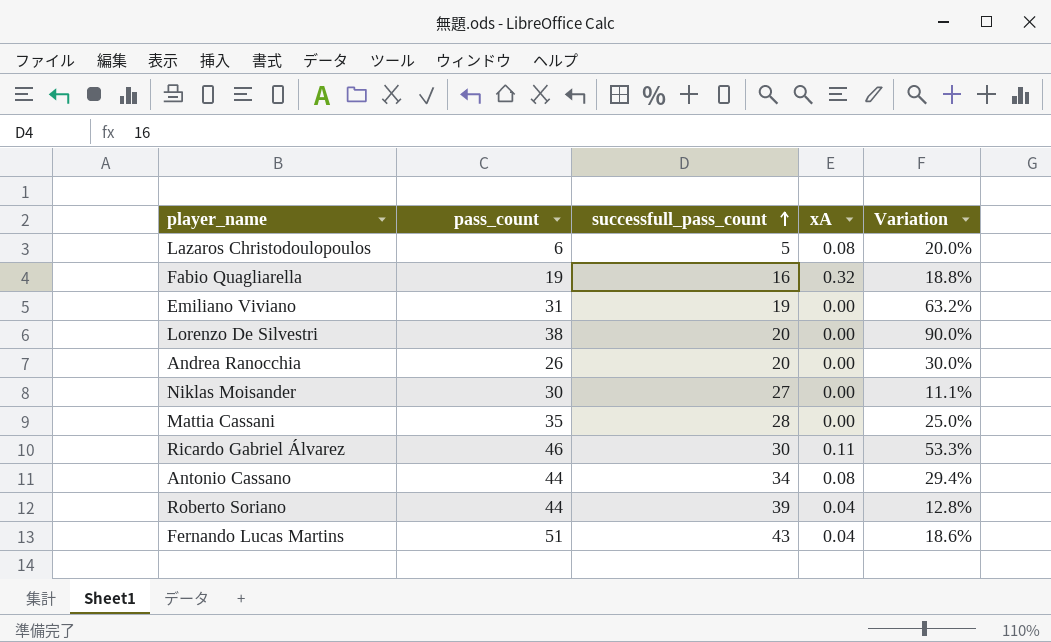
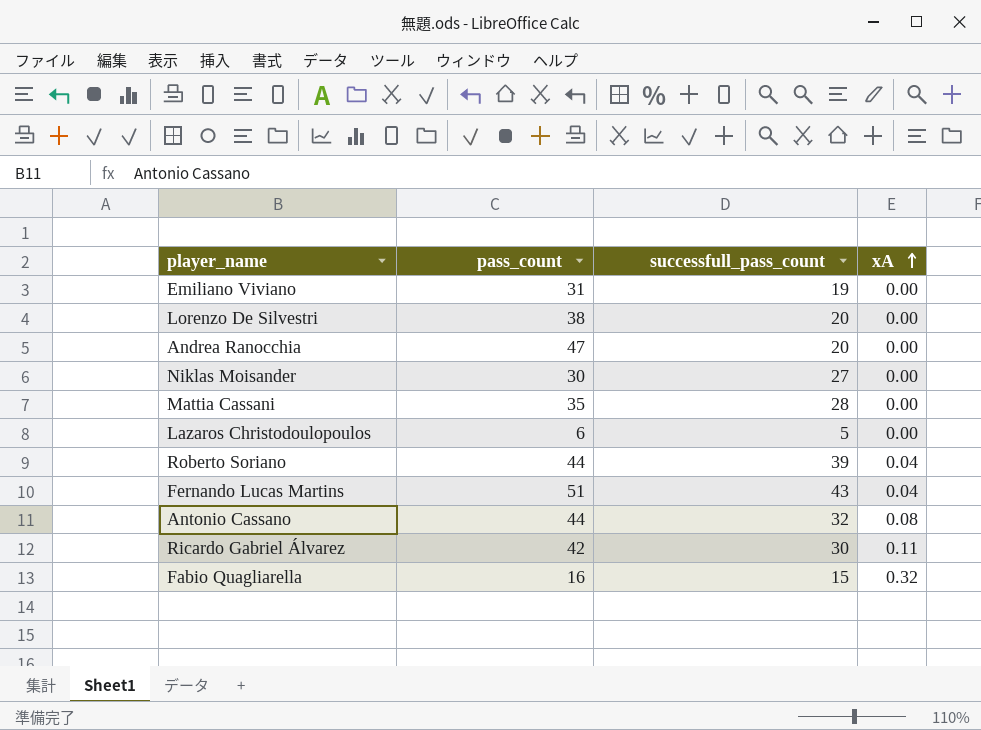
row order: successfull_pass_count ascending -> xA ascending
column Variation | formula: ([pass_count] - [successfull_pass_count]) / [successfull_pass_count] -> none
Andrea Ranocchia | pass_count: 26 -> 47
Lazaros Christodoulopoulos | xA: 0.08 -> 0.00
Antonio Cassano | successfull_pass_count: 34 -> 32
Ricardo Gabriel Álvarez | pass_count: 46 -> 42
Fabio Quagliarella | pass_count: 19 -> 16
Fabio Quagliarella | successfull_pass_count: 16 -> 15

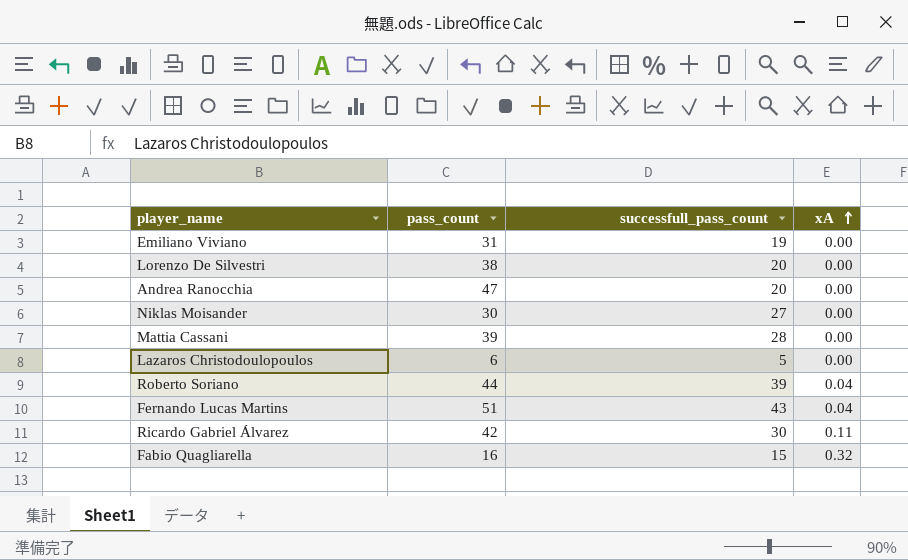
row Antonio Cassano: 44 | 32 | 0.08 -> none
Mattia Cassani | pass_count: 35 -> 39

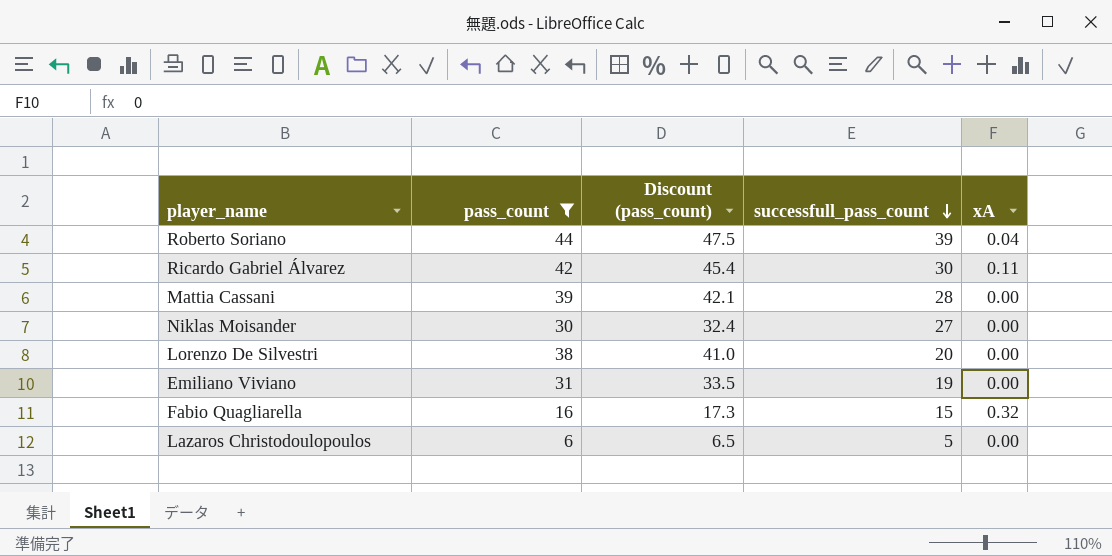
filter: none -> pass_count <= 44
row order: xA ascending -> successfull_pass_count descending
column Discount (pass_count) | formula: none -> [pass_count] * 1.08

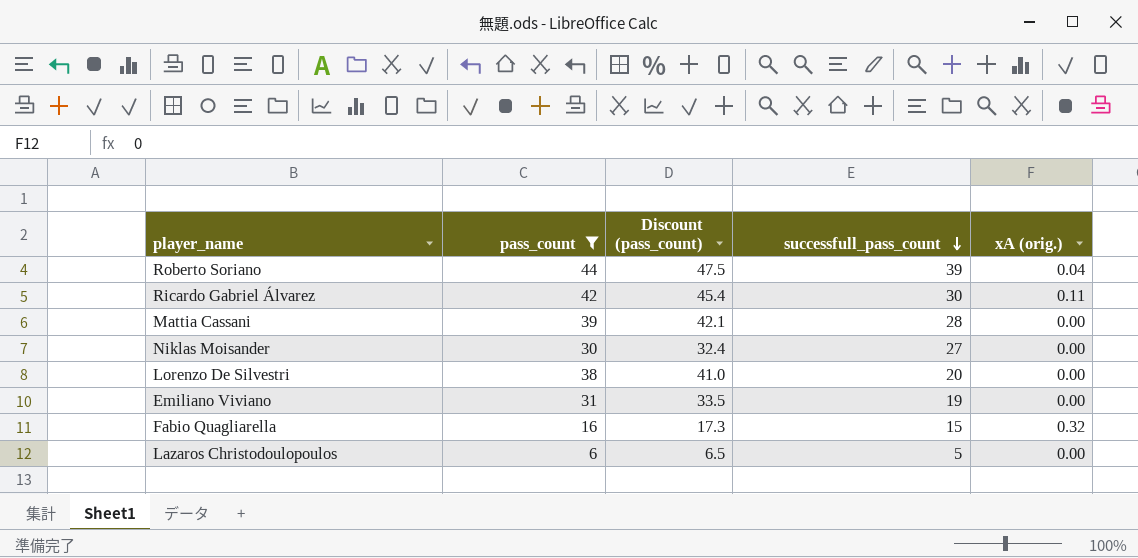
column name: xA -> xA (orig.)

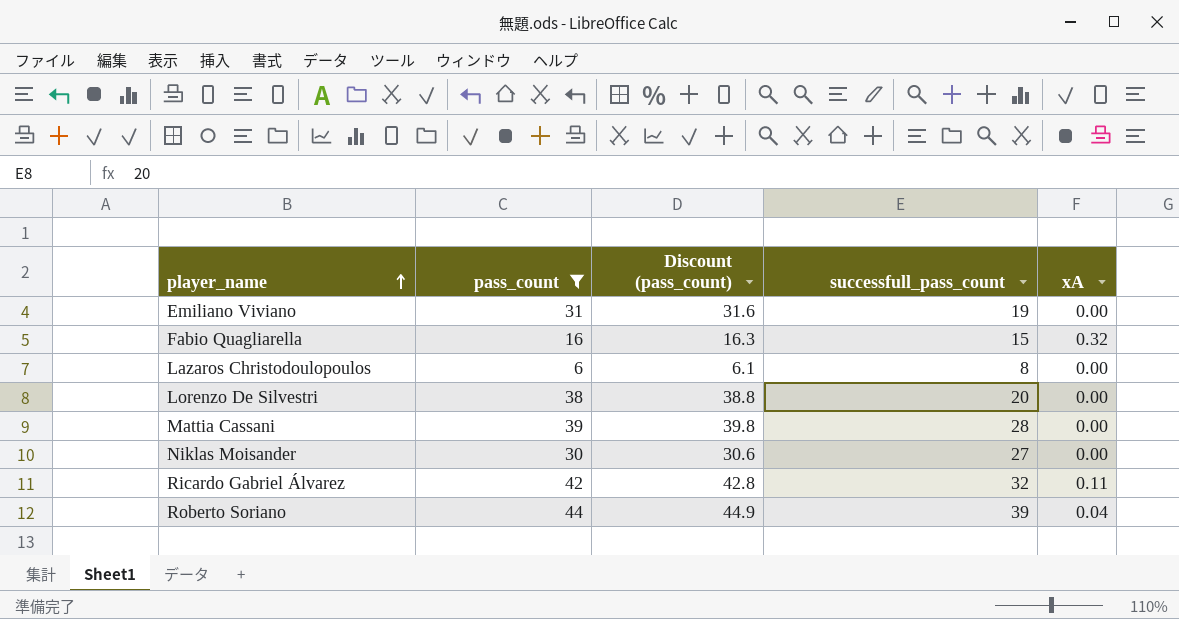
row order: successfull_pass_count descending -> player_name ascending
column Discount (pass_count) | formula: [pass_count] * 1.08 -> [pass_count] * 1.02
column name: xA (orig.) -> xA
Lazaros Christodoulopoulos | successfull_pass_count: 5 -> 8
Ricardo Gabriel Álvarez | successfull_pass_count: 30 -> 32

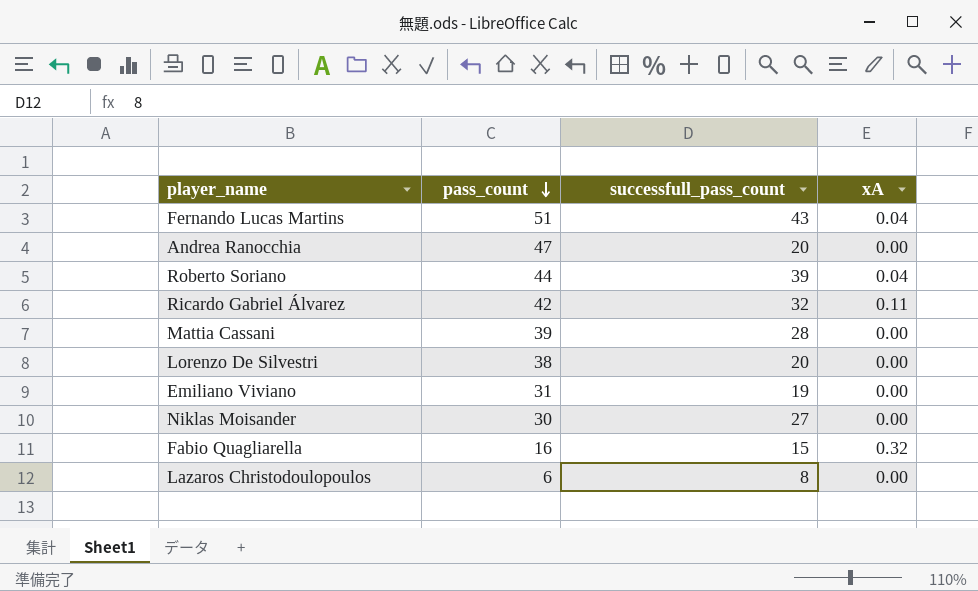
filter: pass_count <= 44 -> none
row order: player_name ascending -> pass_count descending
column Discount (pass_count) | formula: [pass_count] * 1.02 -> none

